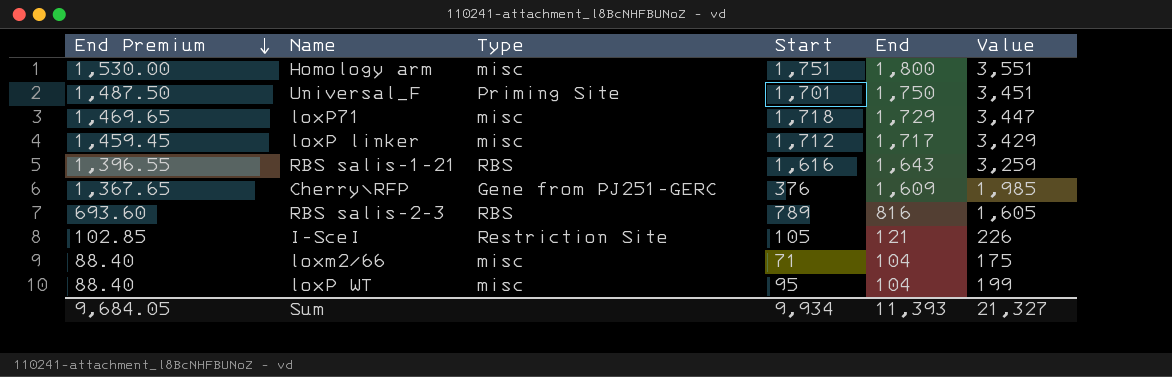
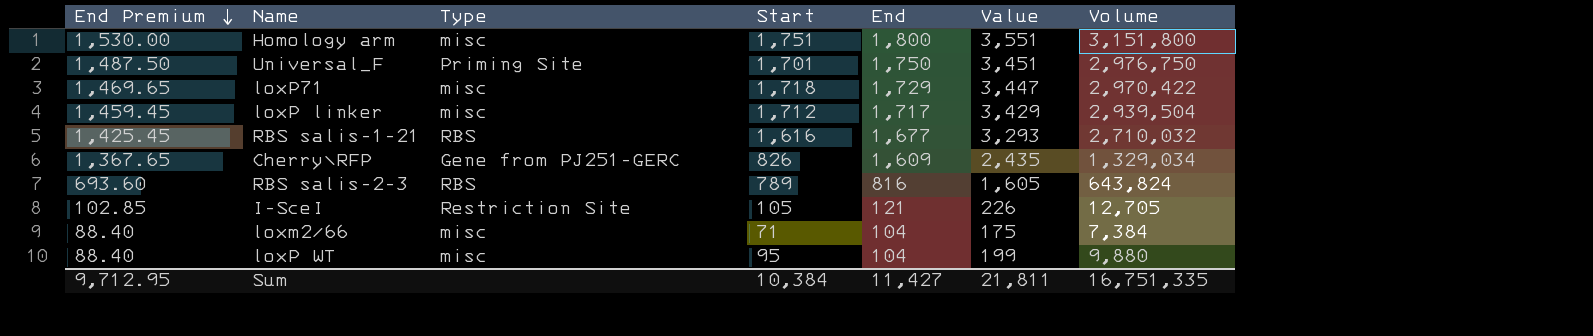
column Volume | formula: none -> [Start] * [End]
RBS salis-1-21 | End Premium: 1,396.55 -> 1,425.45
RBS salis-1-21 | End: 1,643 -> 1,677
RBS salis-1-21 | Value: 3,259 -> 3,293
Cherry\RFP | Start: 376 -> 826
Cherry\RFP | Value: 1,985 -> 2,435
Sum | End Premium: 9,684.05 -> 9,712.95
Sum | Start: 9,934 -> 10,384
Sum | End: 11,393 -> 11,427
Sum | Value: 21,327 -> 21,811

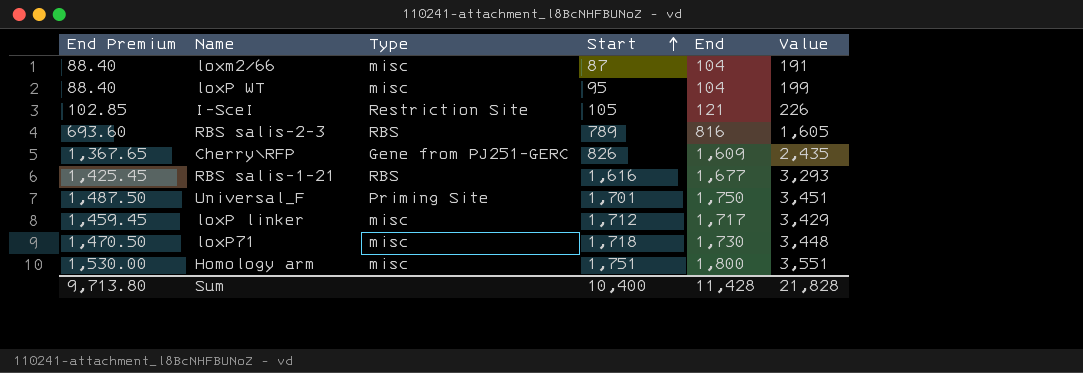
row order: End Premium descending -> Start ascending
column Volume | formula: [Start] * [End] -> none
loxm2/66 | Start: 71 -> 87
loxm2/66 | Value: 175 -> 191
loxP71 | End Premium: 1,469.65 -> 1,470.50
loxP71 | End: 1,729 -> 1,730
loxP71 | Value: 3,447 -> 3,448
Sum | End Premium: 9,712.95 -> 9,713.80
Sum | Start: 10,384 -> 10,400
Sum | End: 11,427 -> 11,428
Sum | Value: 21,811 -> 21,828

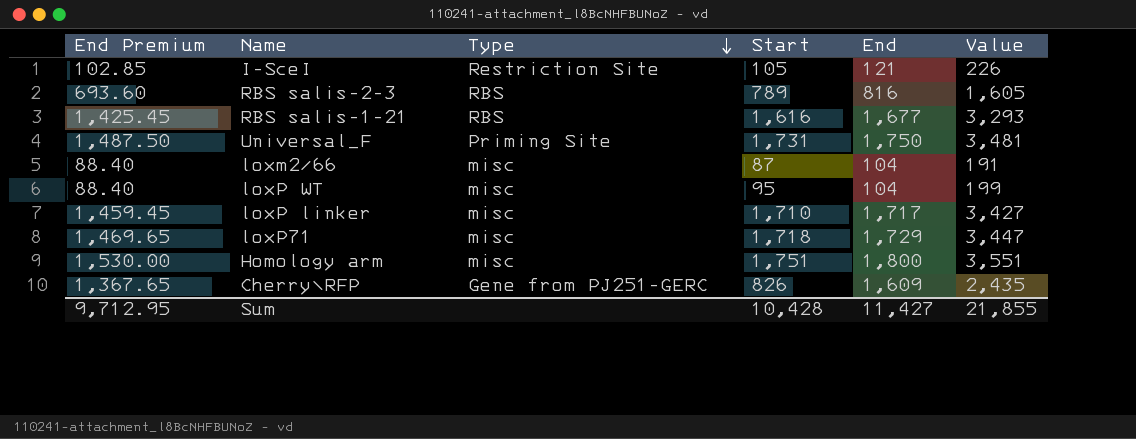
row order: Start ascending -> Type descending
Universal_F | Start: 1,701 -> 1,731
Universal_F | Value: 3,451 -> 3,481
loxP linker | Start: 1,712 -> 1,710
loxP linker | Value: 3,429 -> 3,427
loxP71 | End Premium: 1,470.50 -> 1,469.65
loxP71 | End: 1,730 -> 1,729
loxP71 | Value: 3,448 -> 3,447
Sum | End Premium: 9,713.80 -> 9,712.95
Sum | Start: 10,400 -> 10,428
Sum | End: 11,428 -> 11,427
Sum | Value: 21,828 -> 21,855

